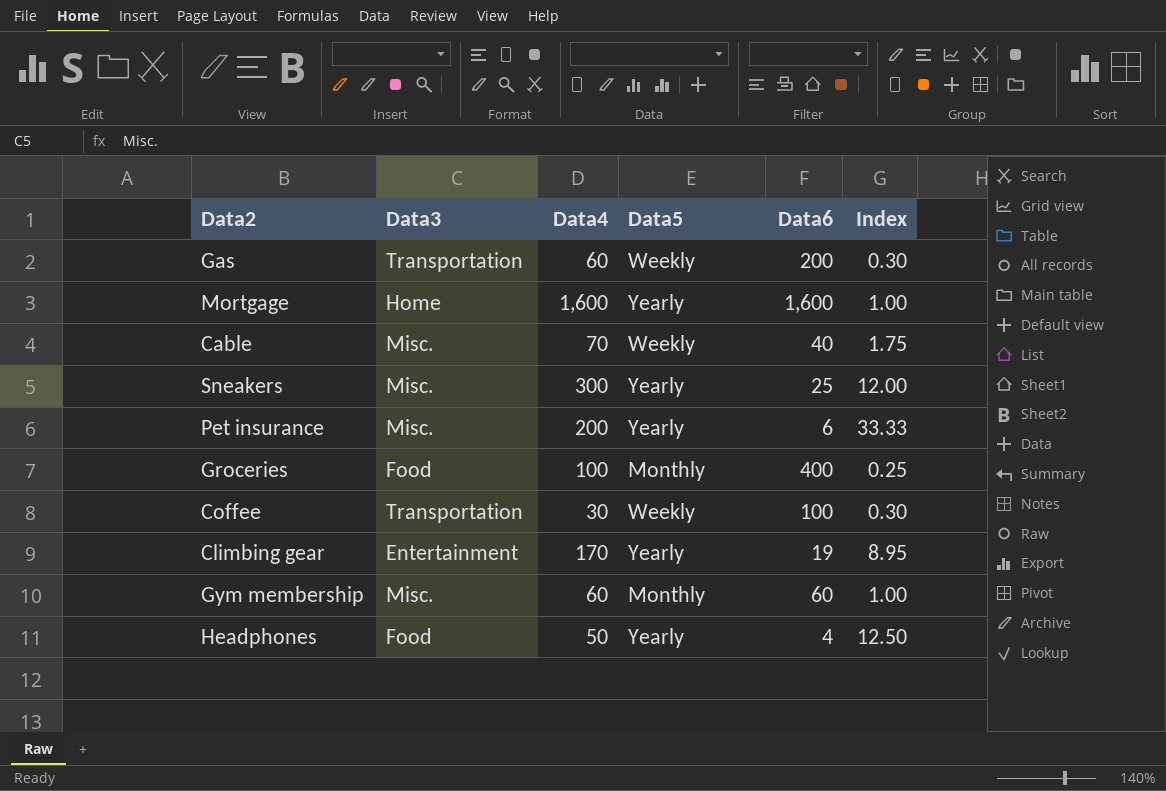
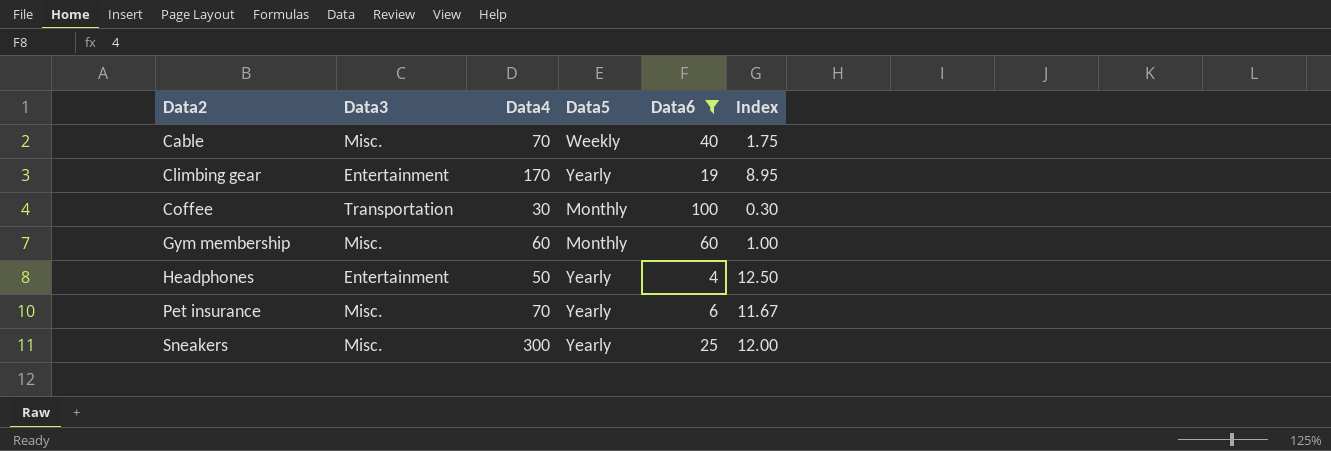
filter: none -> Data6 <= 100
row order: none -> Data2 ascending
Coffee | Data5: Weekly -> Monthly
Headphones | Data3: Food -> Entertainment
Pet insurance | Data4: 200 -> 70
Pet insurance | Index: 33.33 -> 11.67

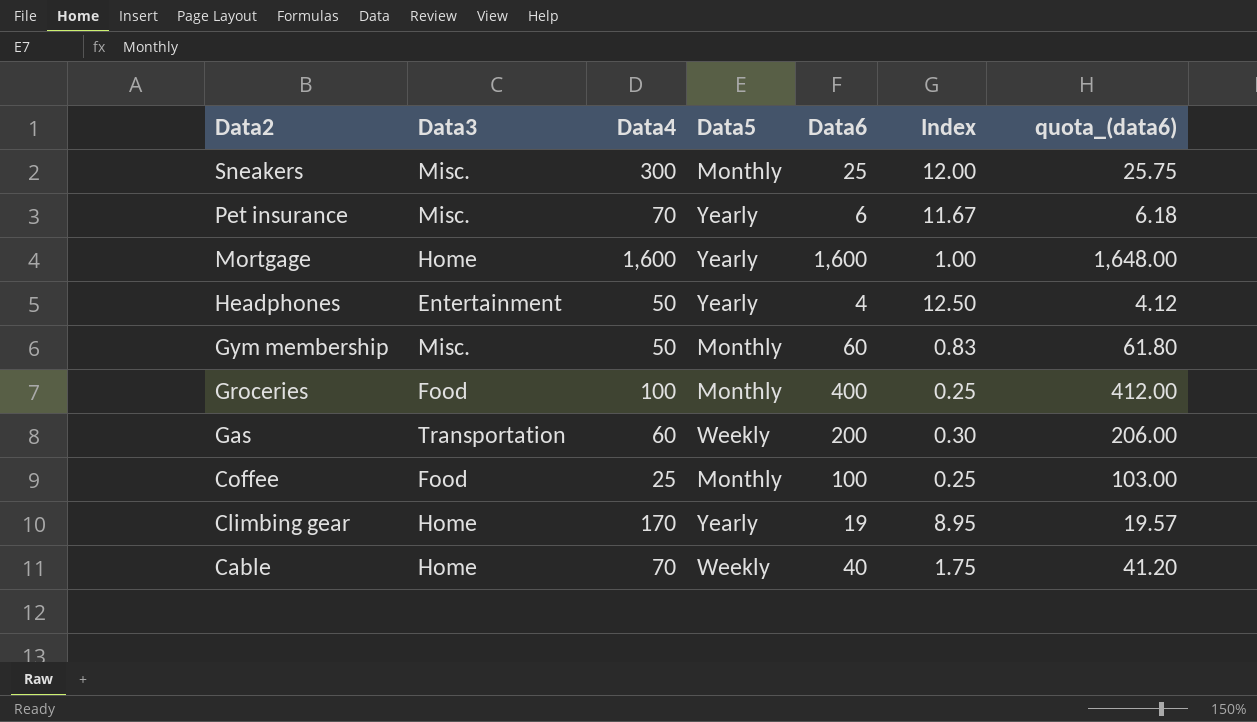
filter: Data6 <= 100 -> none
row order: Data2 ascending -> Data2 descending
column quota_(data6) | formula: none -> [Data6] * 1.03
Sneakers | Data5: Yearly -> Monthly
Gym membership | Data4: 60 -> 50
Gym membership | Index: 1.00 -> 0.83
Coffee | Data3: Transportation -> Food
Coffee | Data4: 30 -> 25
Coffee | Index: 0.30 -> 0.25
Climbing gear | Data3: Entertainment -> Home
Cable | Data3: Misc. -> Home

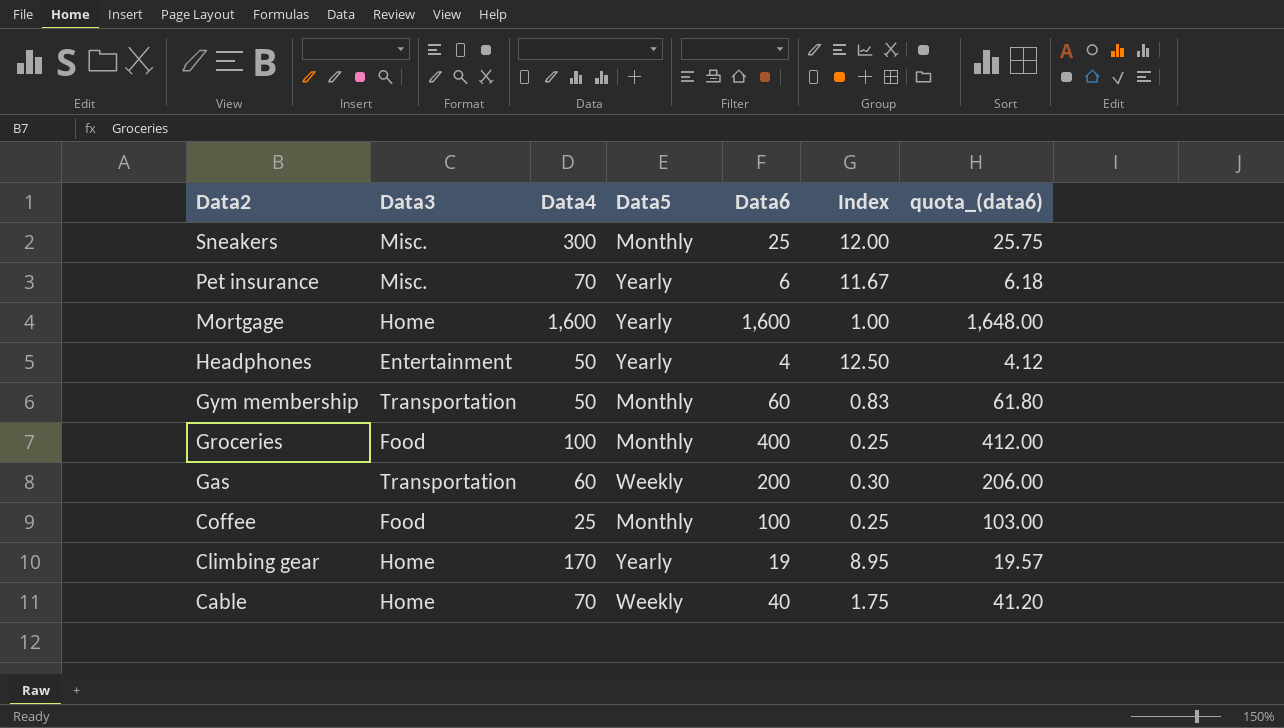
Gym membership | Data3: Misc. -> Transportation

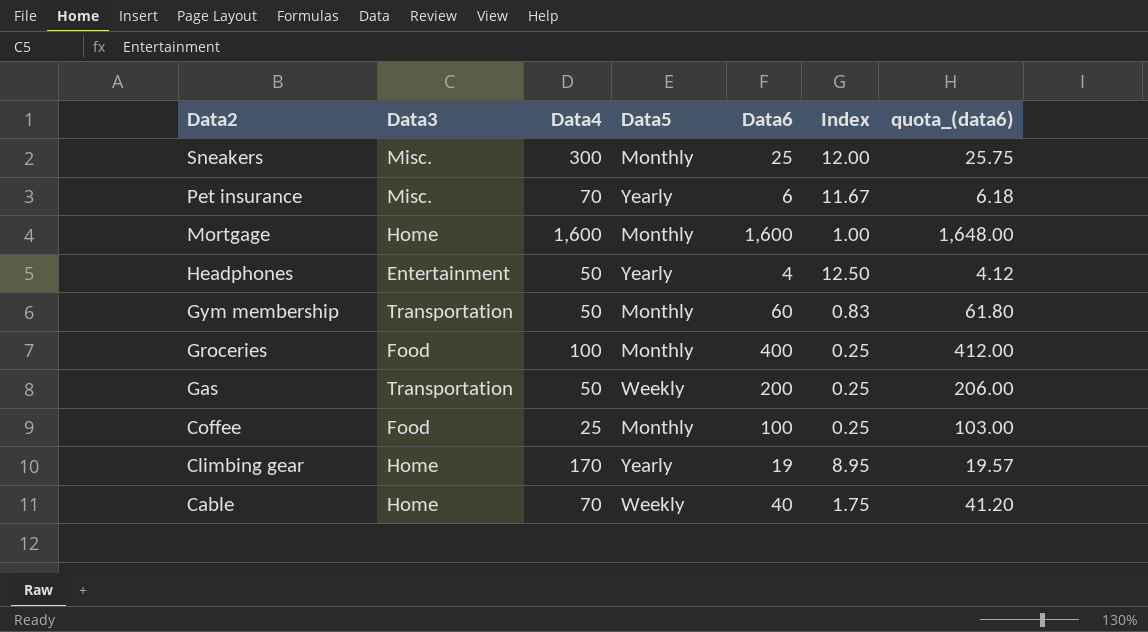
Mortgage | Data5: Yearly -> Monthly
Gas | Data4: 60 -> 50
Gas | Index: 0.30 -> 0.25

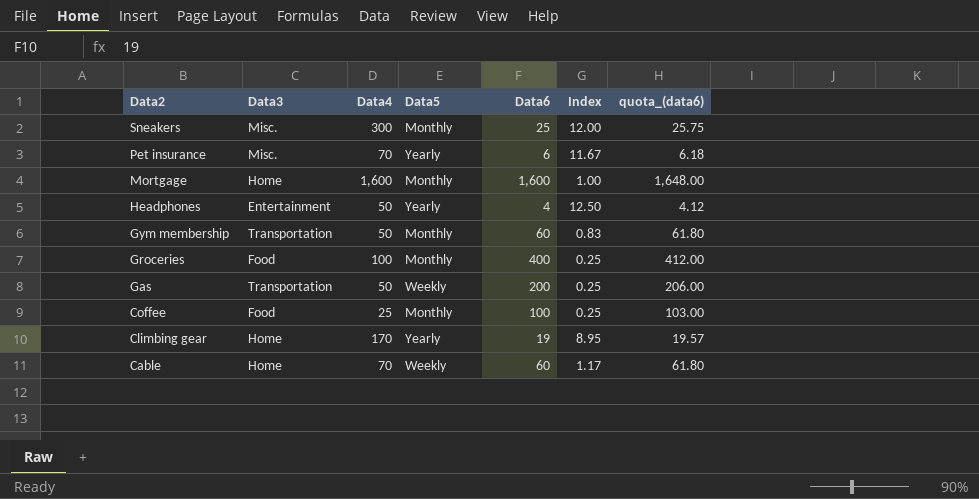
Cable | Data6: 40 -> 60
Cable | Index: 1.75 -> 1.17
Cable | quota_(data6): 41.20 -> 61.80

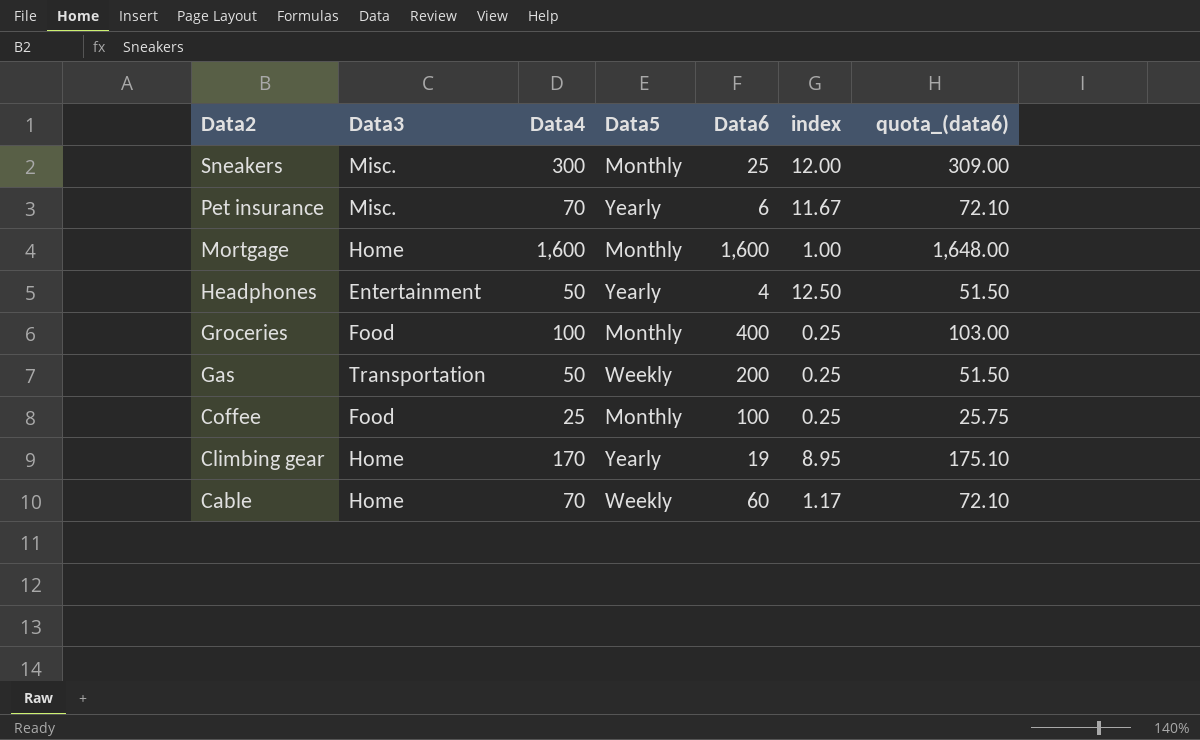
column name: Index -> index
column quota_(data6) | formula: [Data6] * 1.03 -> [Data4] * 1.03
row Gym membership: Transportation | 50 | Monthly | 60 | 0.83 | 61.80 -> none

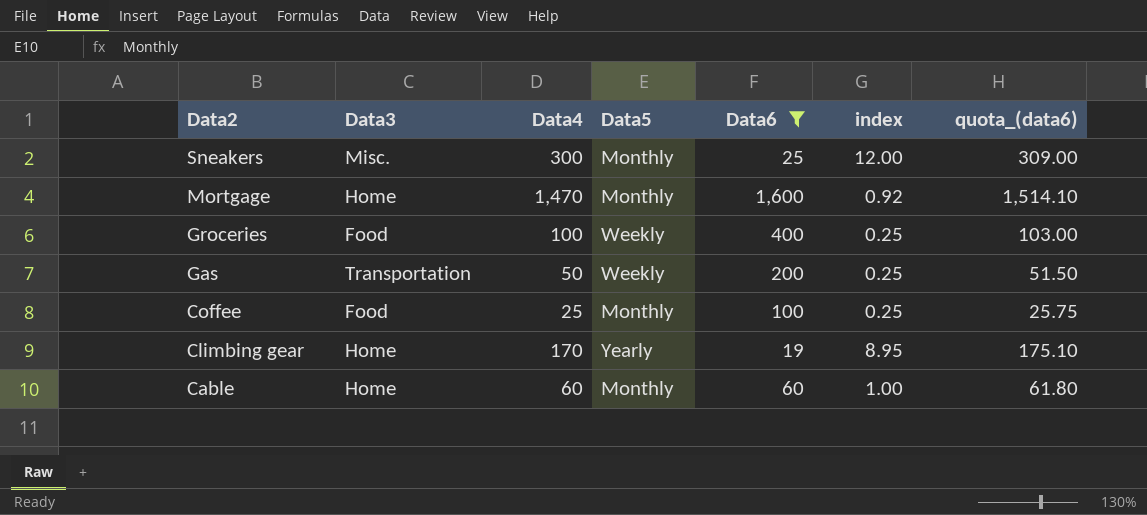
filter: none -> Data6 >= 19
Mortgage | Data4: 1,600 -> 1,470
Mortgage | index: 1.00 -> 0.92
Mortgage | quota_(data6): 1,648.00 -> 1,514.10
Groceries | Data5: Monthly -> Weekly
Cable | Data4: 70 -> 60
Cable | Data5: Weekly -> Monthly
Cable | index: 1.17 -> 1.00
Cable | quota_(data6): 72.10 -> 61.80

